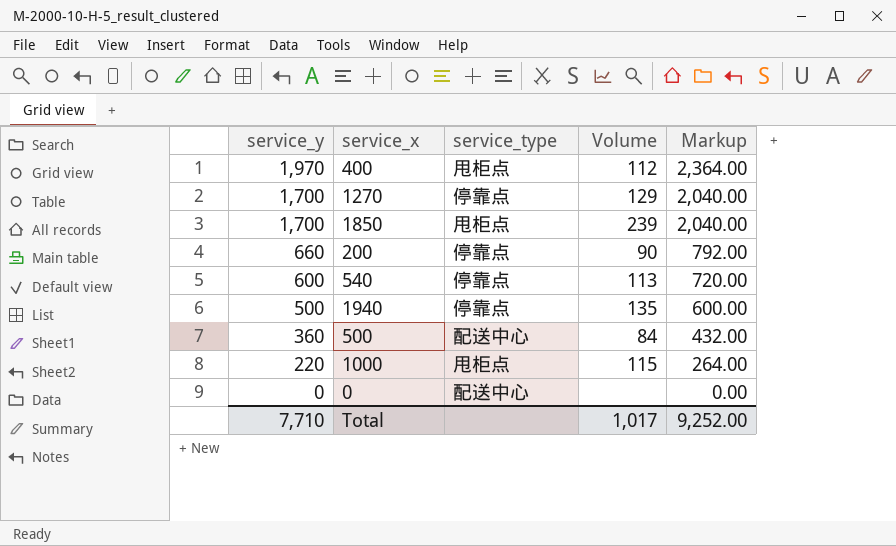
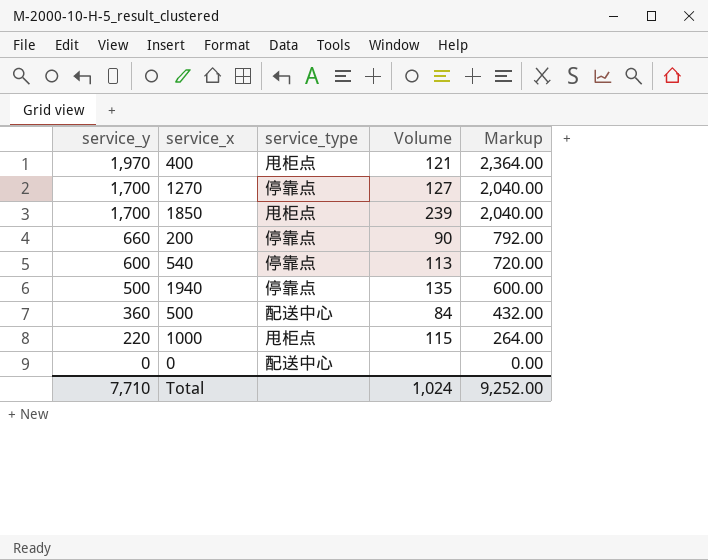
400 | Volume: 112 -> 121
1270 | Volume: 129 -> 127
Total | Volume: 1,017 -> 1,024

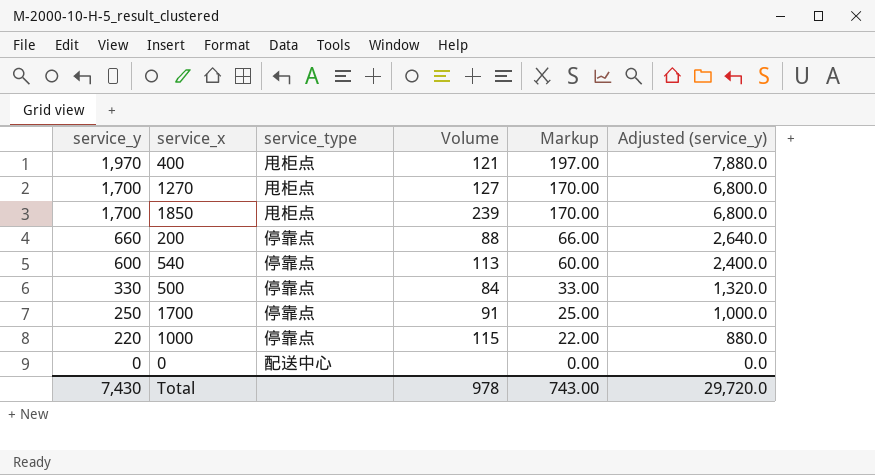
column Markup | formula: [service_y] * 1.2 -> [service_y] * 0.1
column Adjusted (service_y) | formula: none -> [service_y] * 4
row 1940: 500 | 停靠点 | 135 | 600.00 -> none
1270 | service_type: 停靠点 -> 甩柜点
200 | Volume: 90 -> 88
500 | service_y: 360 -> 330
500 | service_type: 配送中心 -> 停靠点
row 1700: none -> 250 | 停靠点 | 91 | 25.00 | 1,000.0
1000 | service_type: 甩柜点 -> 停靠点
Total | service_y: 7,710 -> 7,430
Total | Volume: 1,024 -> 978
Total | Markup: 9,252.00 -> 743.00

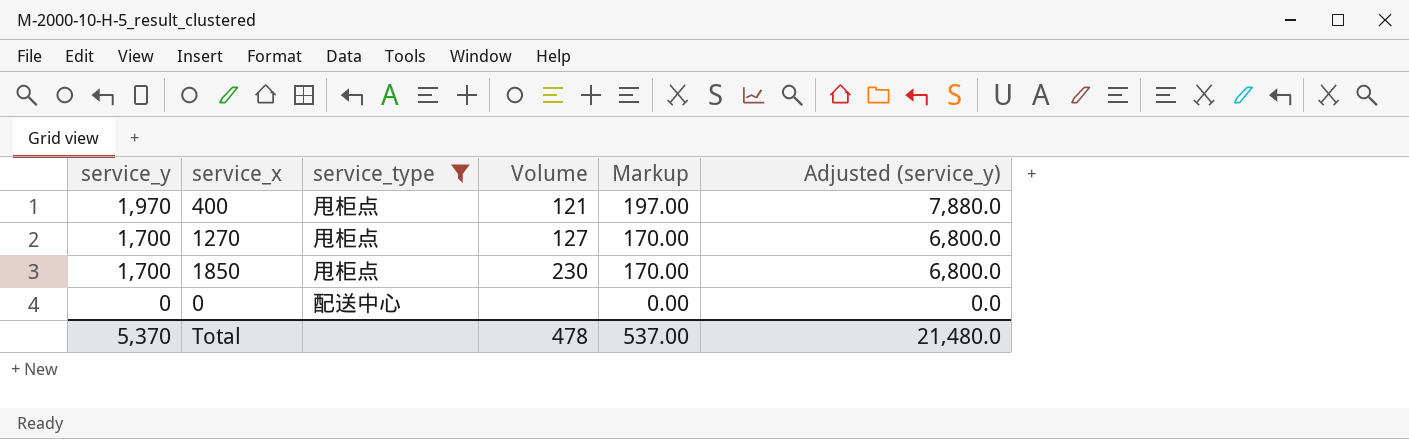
filter: none -> service_type != 停靠点
1850 | Volume: 239 -> 230
Total | service_y: 7,430 -> 5,370
Total | Volume: 978 -> 478
Total | Markup: 743.00 -> 537.00
Total | Adjusted (service_y): 29,720.0 -> 21,480.0

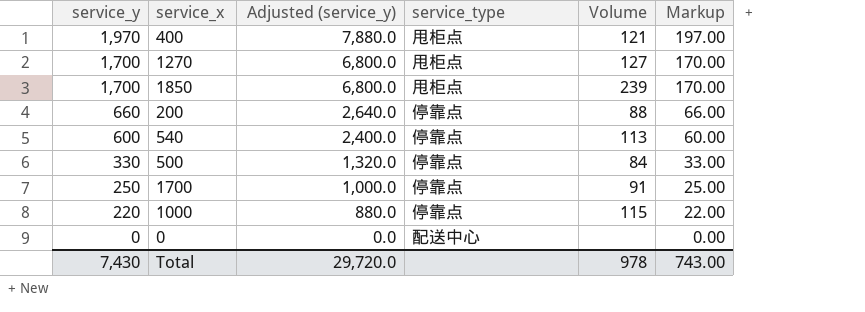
filter: service_type != 停靠点 -> none
column Adjusted (service_y) | position: 6 -> 3
1850 | Volume: 230 -> 239
Total | service_y: 5,370 -> 7,430
Total | Adjusted (service_y): 21,480.0 -> 29,720.0
Total | Volume: 478 -> 978
Total | Markup: 537.00 -> 743.00

